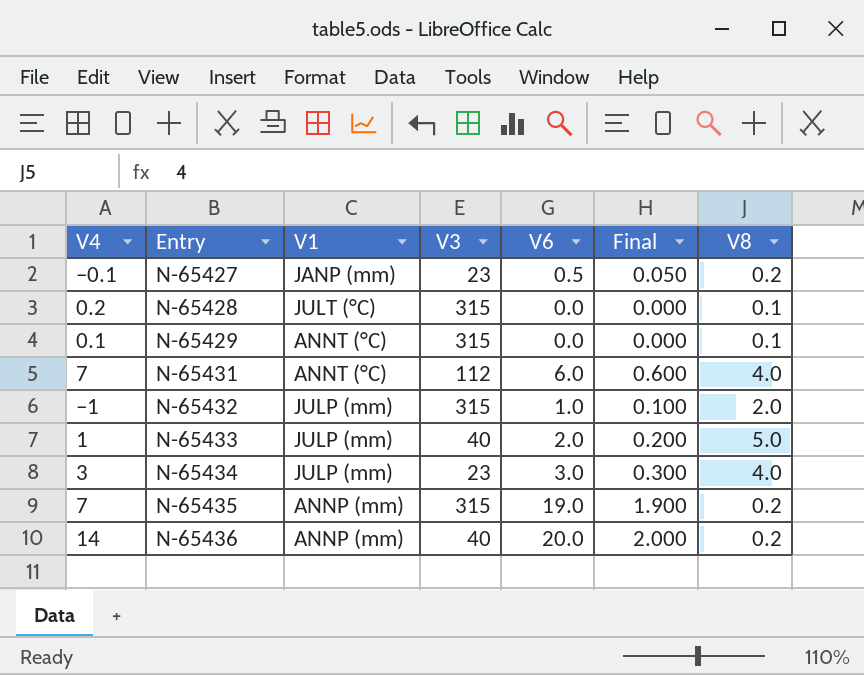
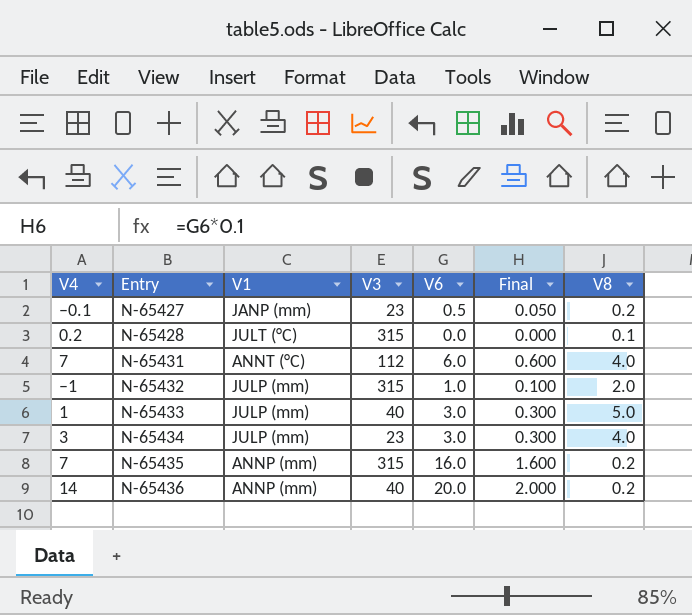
row N-65429: 0.1 | ANNT (°C) | 315 | 0.0 | 0.000 | 0.1 -> none
N-65433 | V6: 2.0 -> 3.0
N-65433 | Final: 0.200 -> 0.300
N-65435 | V6: 19.0 -> 16.0
N-65435 | Final: 1.900 -> 1.600

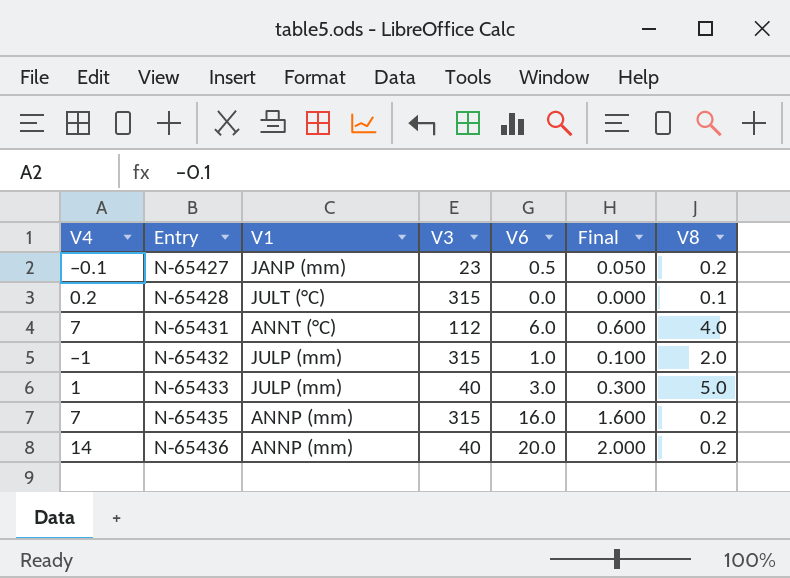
row N-65434: 3 | JULP (mm) | 23 | 3.0 | 0.300 | 4.0 -> none

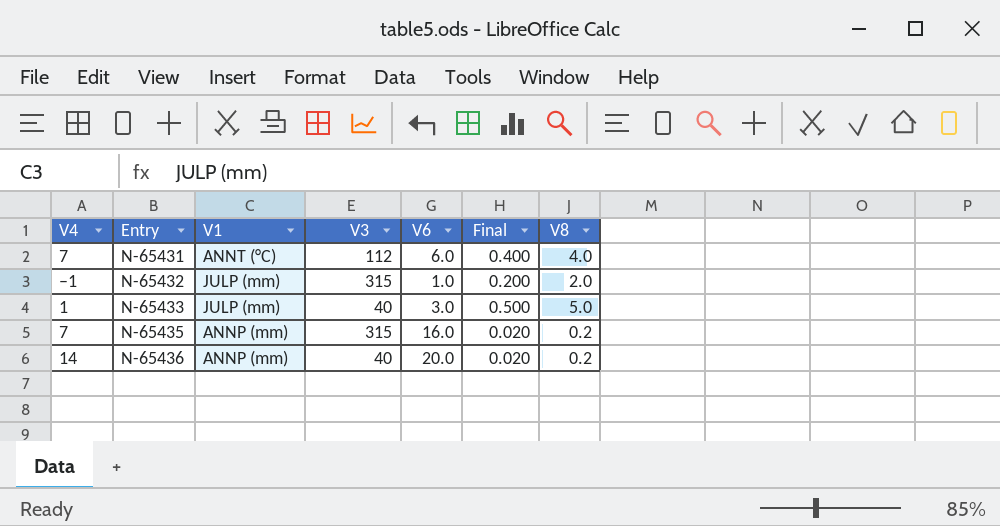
column Final | formula: [V6] * 0.1 -> [V8] * 0.1
row N-65427: –0.1 | JANP (mm) | 23 | 0.5 | 0.050 | 0.2 -> none
row N-65428: 0.2 | JULT (°C) | 315 | 0.0 | 0.000 | 0.1 -> none

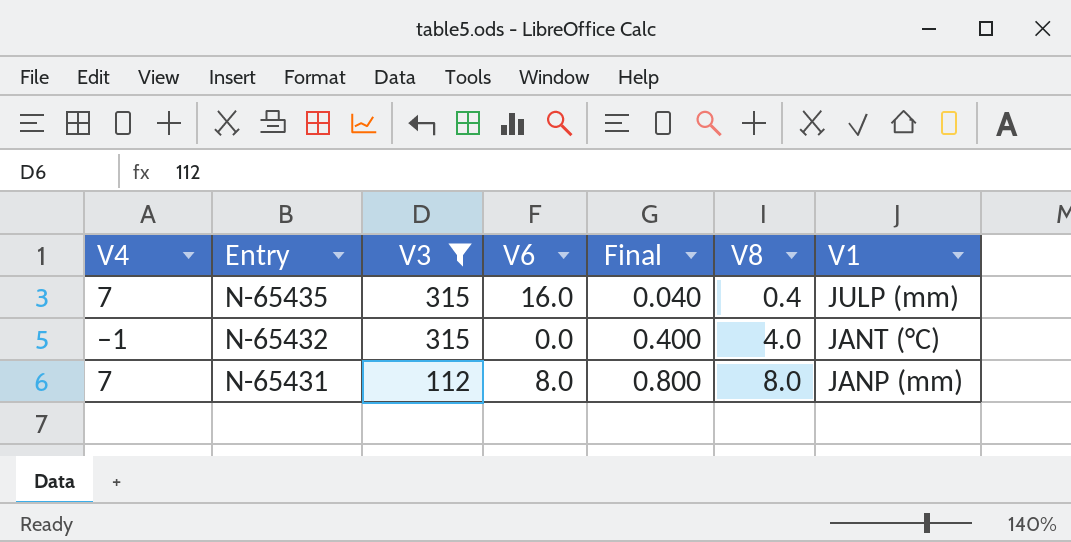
filter: none -> V3 != 40
row order: Entry ascending -> Entry descending
column V1 | position: 3 -> 7
N-65435 | Final: 0.020 -> 0.040
N-65435 | V8: 0.2 -> 0.4
N-65435 | V1: ANNP (mm) -> JULP (mm)
N-65432 | V6: 1.0 -> 0.0
N-65432 | Final: 0.200 -> 0.400
N-65432 | V8: 2.0 -> 4.0
N-65432 | V1: JULP (mm) -> JANT (°C)
N-65431 | V6: 6.0 -> 8.0
N-65431 | Final: 0.400 -> 0.800
N-65431 | V8: 4.0 -> 8.0
N-65431 | V1: ANNT (°C) -> JANP (mm)

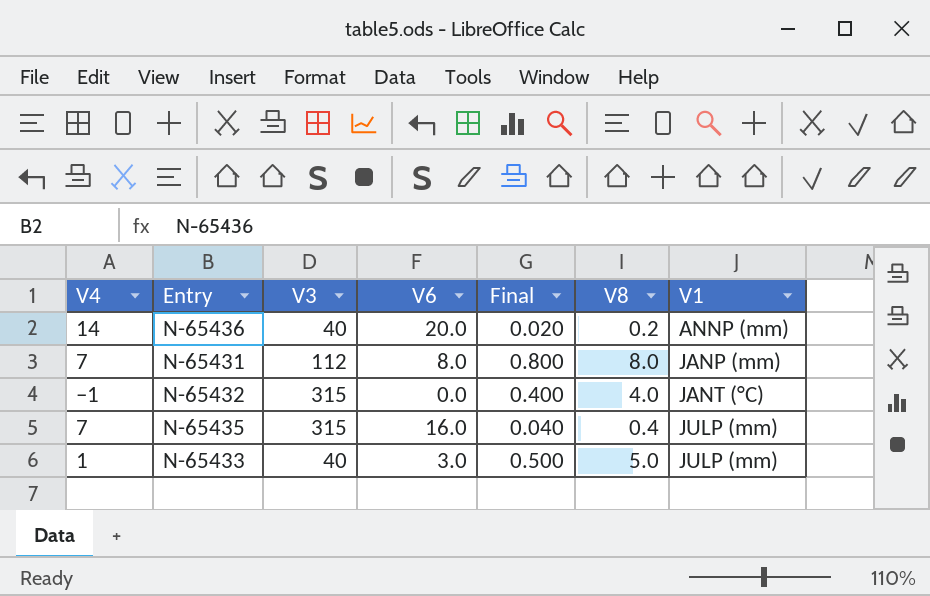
filter: V3 != 40 -> none
row order: Entry descending -> V1 ascending

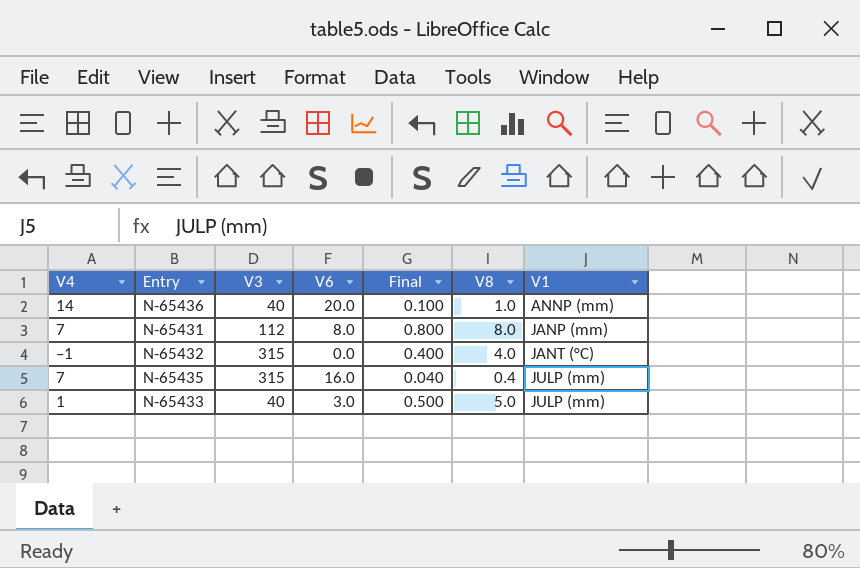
N-65436 | Final: 0.020 -> 0.100
N-65436 | V8: 0.2 -> 1.0

